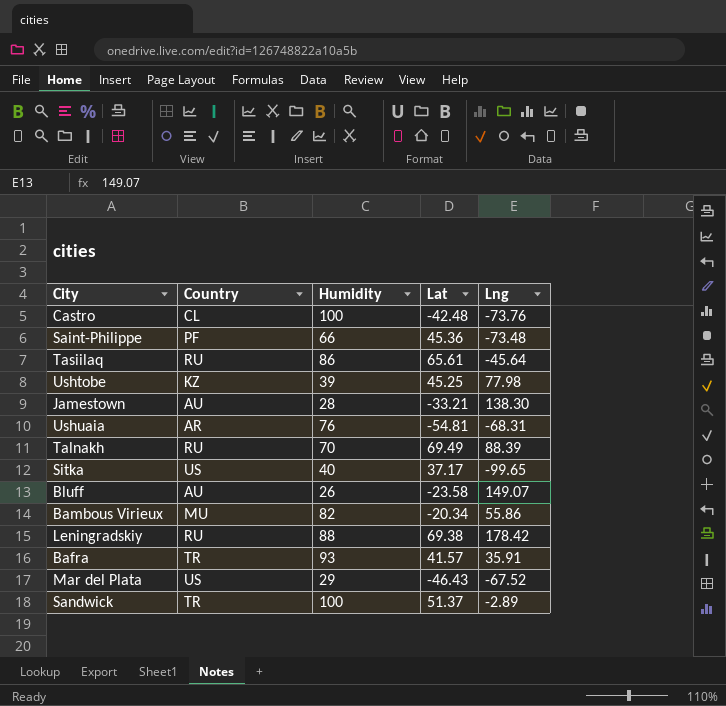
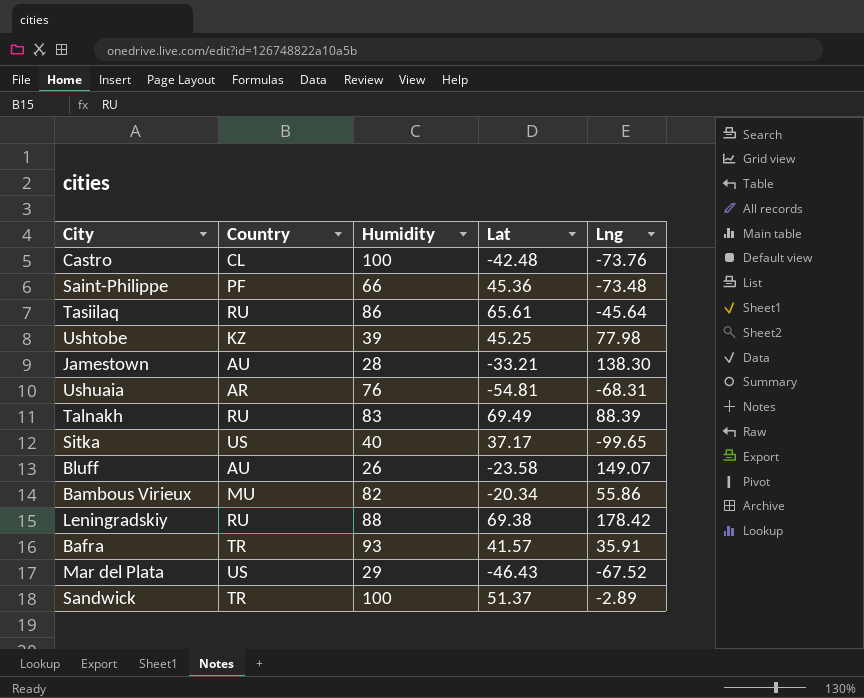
Talnakh | Humidity: 70 -> 83

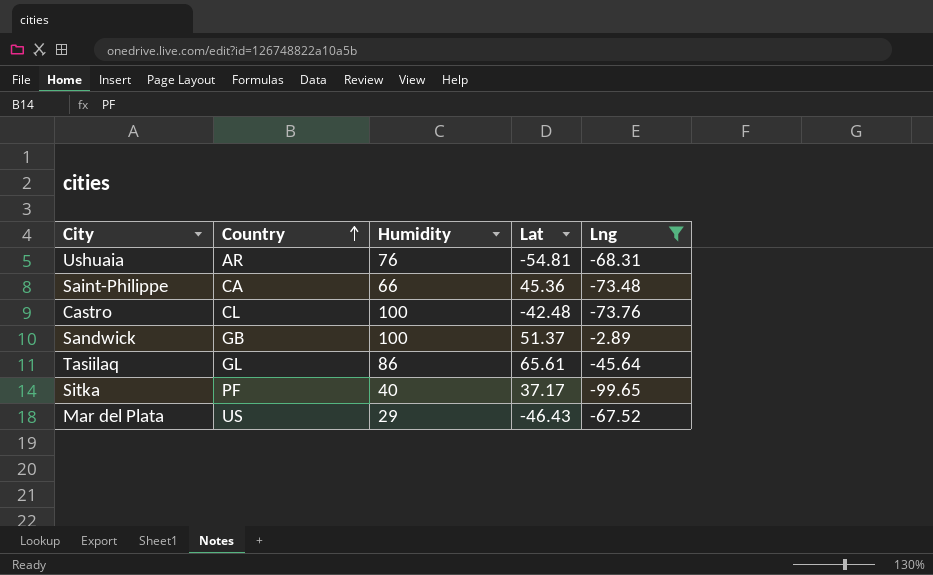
filter: none -> Lng <= -2.89
row order: none -> Country ascending
Saint-Philippe | Country: PF -> CA
Sandwick | Country: TR -> GB
Tasiilaq | Country: RU -> GL
Sitka | Country: US -> PF

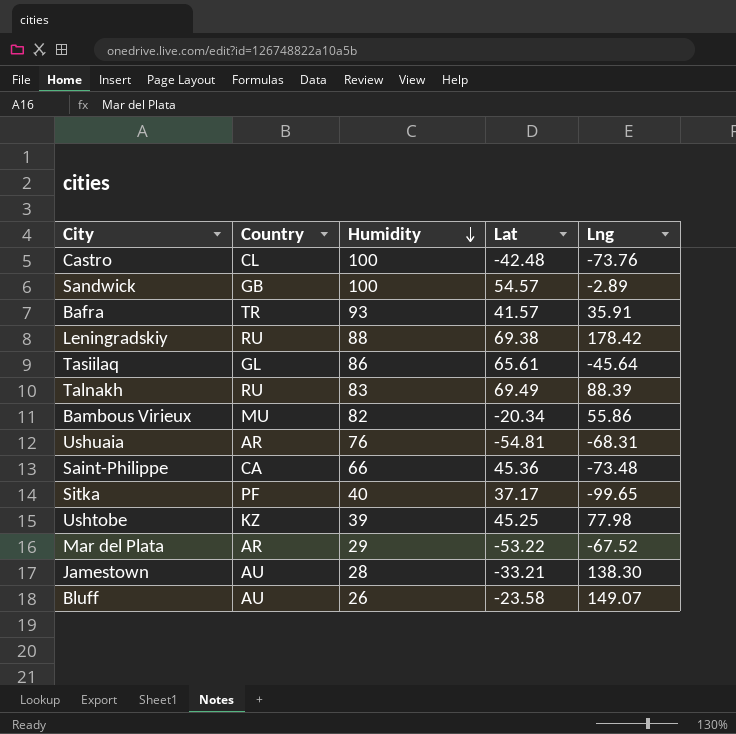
filter: Lng <= -2.89 -> none
row order: Country ascending -> Humidity descending
Sandwick | Lat: 51.37 -> 54.57
Mar del Plata | Country: US -> AR
Mar del Plata | Lat: -46.43 -> -53.22

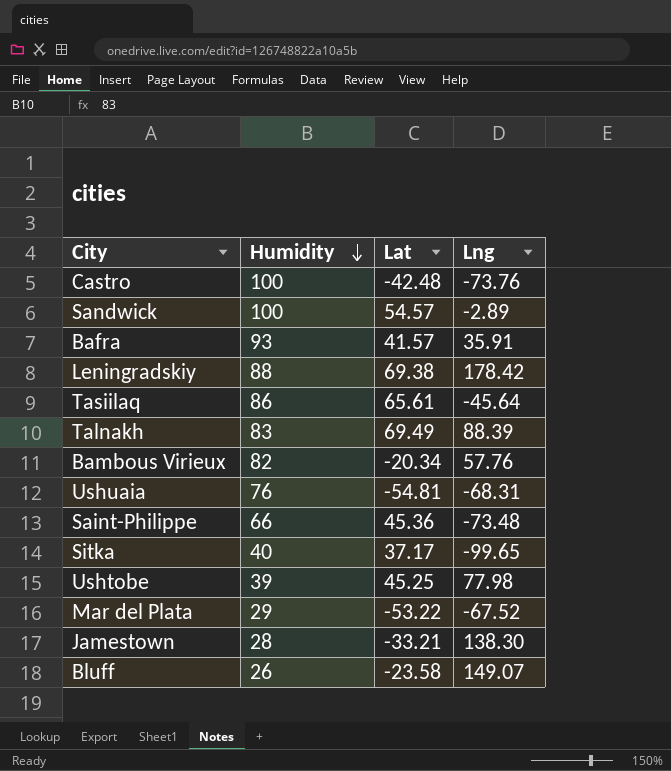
column Country | position: 2 -> none
Bambous Virieux | Lng: 55.86 -> 57.76

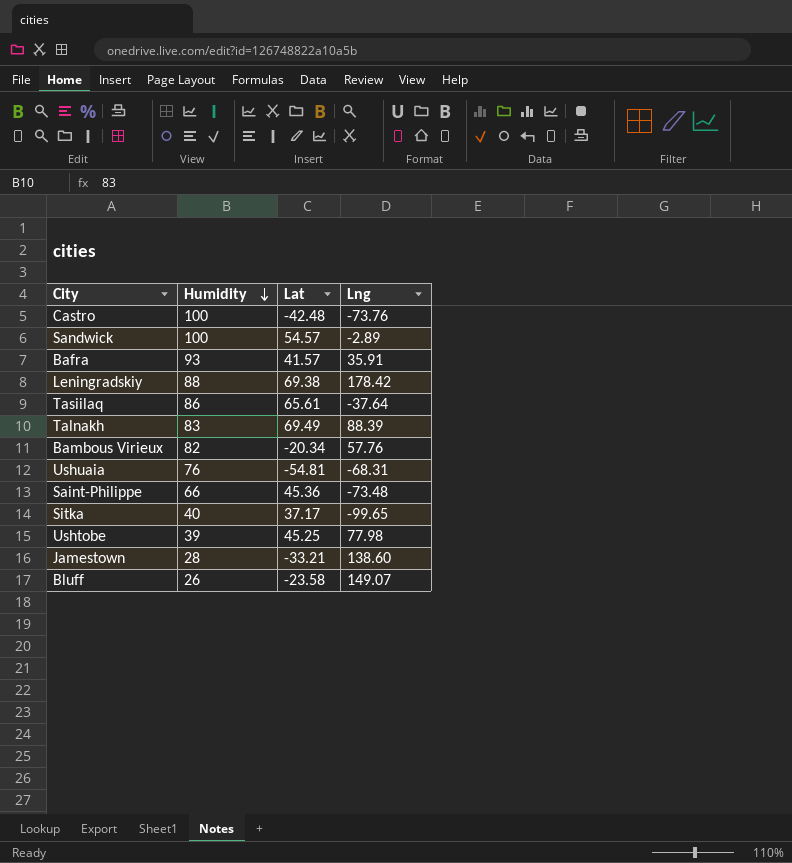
row Mar del Plata: 29 | -53.22 | -67.52 -> none
Tasiilaq | Lng: -45.64 -> -37.64
Jamestown | Lng: 138.30 -> 138.60

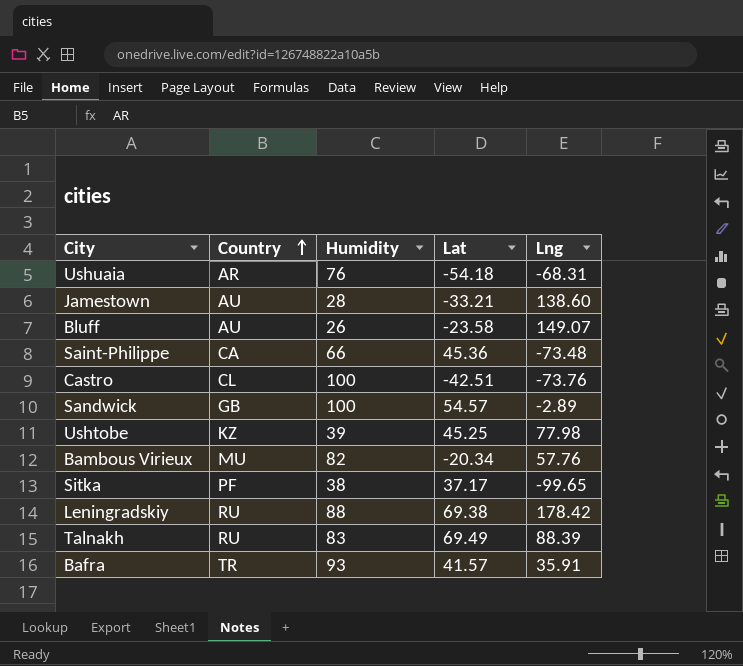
row order: Humidity descending -> Country ascending
column Country | position: none -> 2
row Tasiilaq: 86 | 65.61 | -37.64 -> none
Ushuaia | Lat: -54.81 -> -54.18
Castro | Lat: -42.48 -> -42.51
Sitka | Humidity: 40 -> 38

